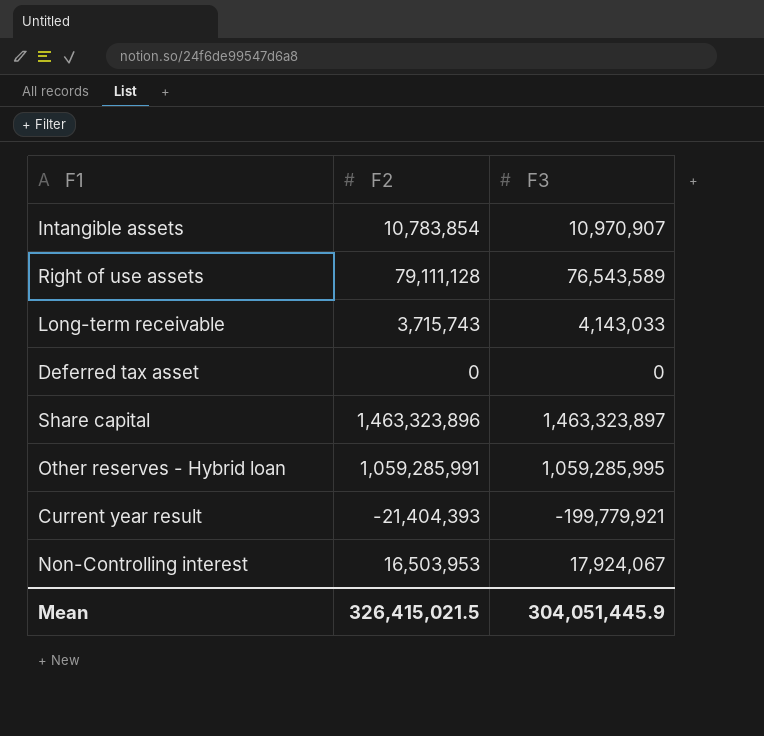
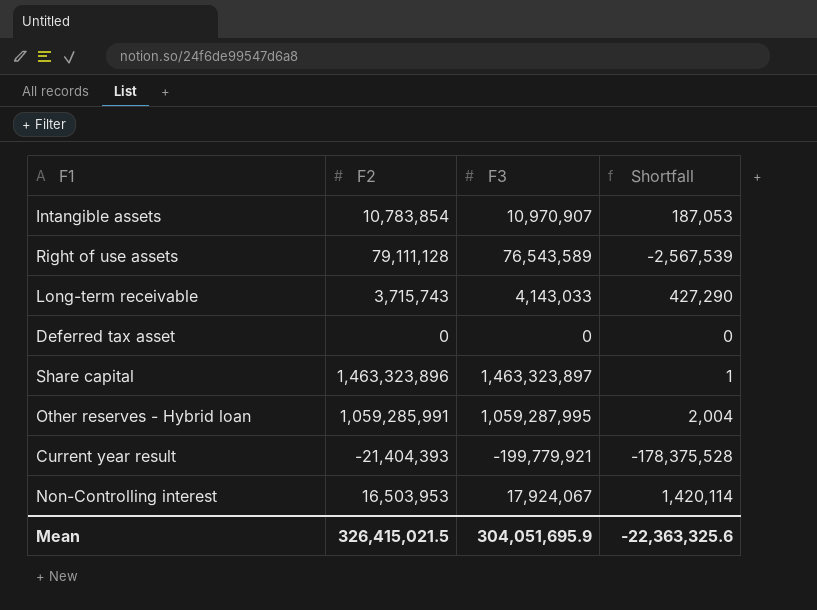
column Shortfall | formula: none -> [F3] - [F2]
Other reserves - Hybrid loan | F3: 1,059,285,995 -> 1,059,287,995
Mean | F3: 304,051,445.9 -> 304,051,695.9

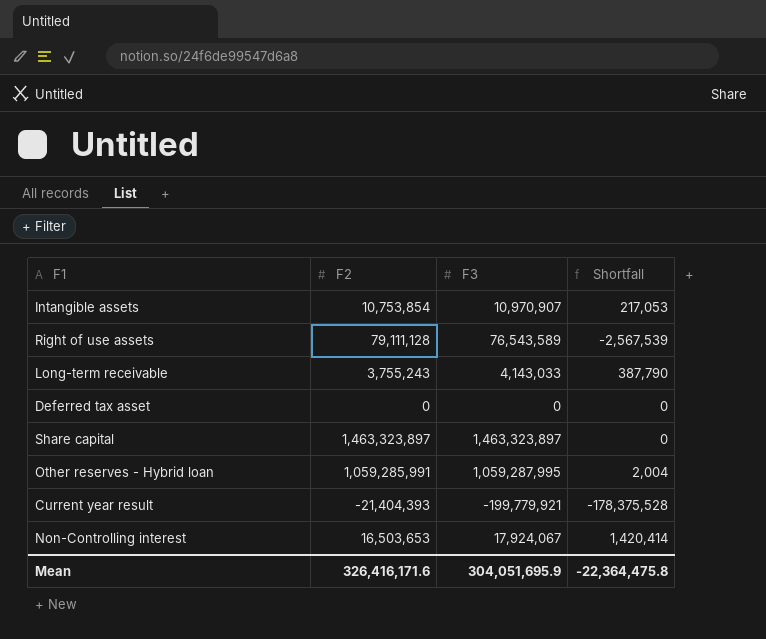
Intangible assets | F2: 10,783,854 -> 10,753,854
Intangible assets | Shortfall: 187,053 -> 217,053
Long-term receivable | F2: 3,715,743 -> 3,755,243
Long-term receivable | Shortfall: 427,290 -> 387,790
Share capital | F2: 1,463,323,896 -> 1,463,323,897
Share capital | Shortfall: 1 -> 0
Non-Controlling interest | F2: 16,503,953 -> 16,503,653
Non-Controlling interest | Shortfall: 1,420,114 -> 1,420,414
Mean | F2: 326,415,021.5 -> 326,416,171.6
Mean | Shortfall: -22,363,325.6 -> -22,364,475.8

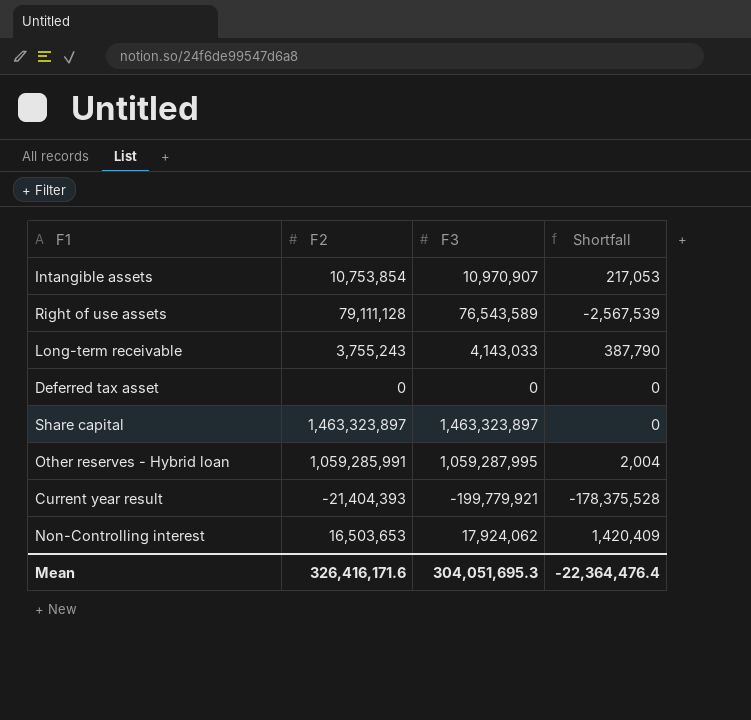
Non-Controlling interest | F3: 17,924,067 -> 17,924,062
Non-Controlling interest | Shortfall: 1,420,414 -> 1,420,409
Mean | F3: 304,051,695.9 -> 304,051,695.3
Mean | Shortfall: -22,364,475.8 -> -22,364,476.4

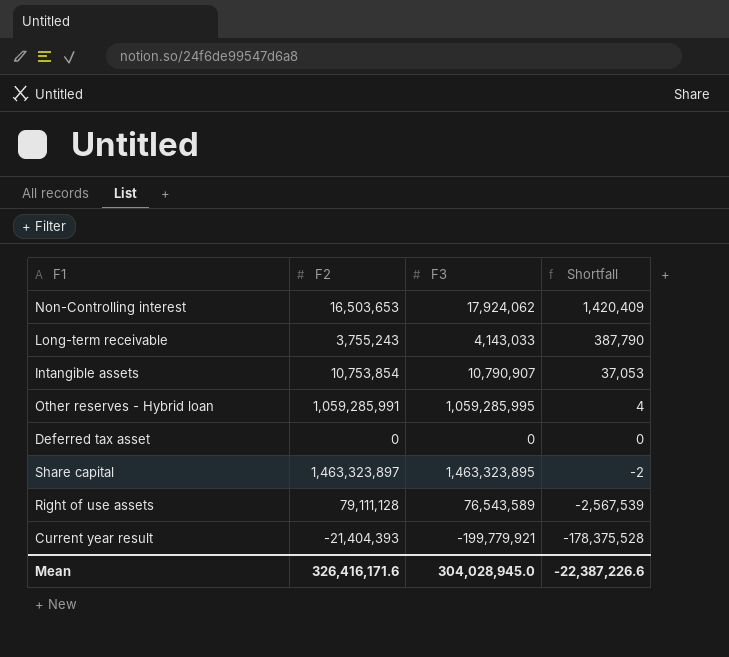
row order: none -> Shortfall descending
Intangible assets | F3: 10,970,907 -> 10,790,907
Intangible assets | Shortfall: 217,053 -> 37,053
Other reserves - Hybrid loan | F3: 1,059,287,995 -> 1,059,285,995
Other reserves - Hybrid loan | Shortfall: 2,004 -> 4
Share capital | F3: 1,463,323,897 -> 1,463,323,895
Share capital | Shortfall: 0 -> -2
Mean | F3: 304,051,695.3 -> 304,028,945.0
Mean | Shortfall: -22,364,476.4 -> -22,387,226.6

